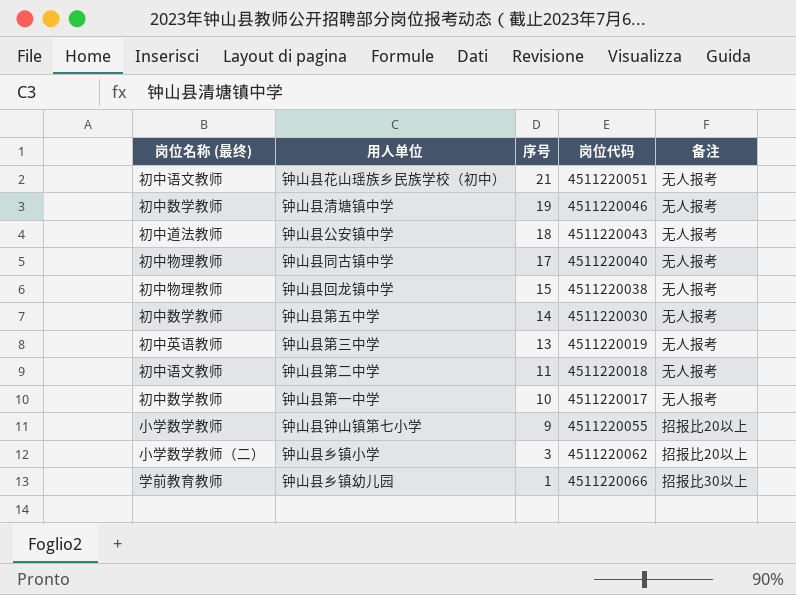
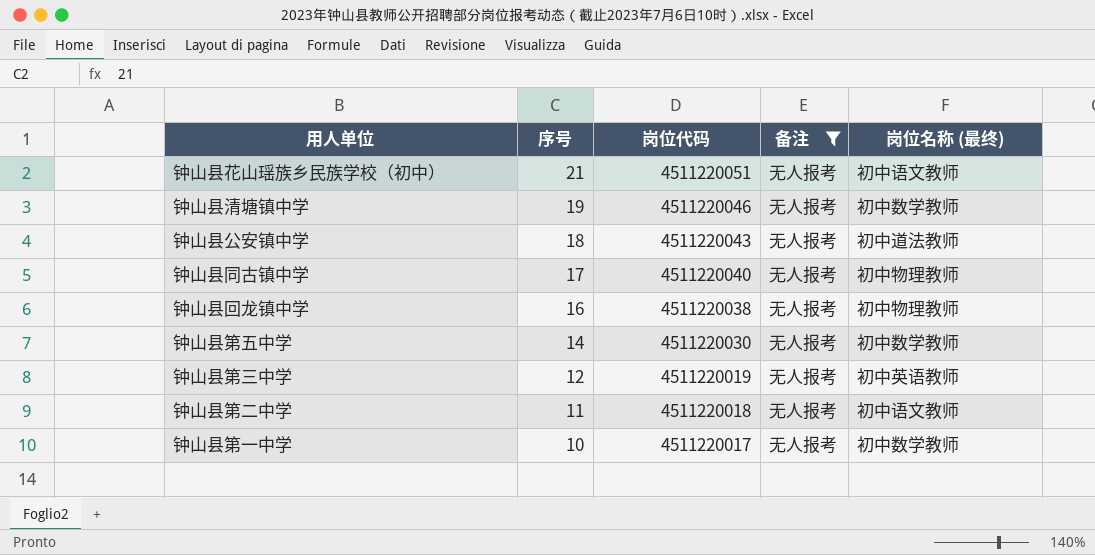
filter: none -> 备注 = 无人报考
column 岗位名称 (最终) | position: 1 -> 5
钟山县回龙镇中学 | 序号: 15 -> 16
钟山县第三中学 | 序号: 13 -> 12

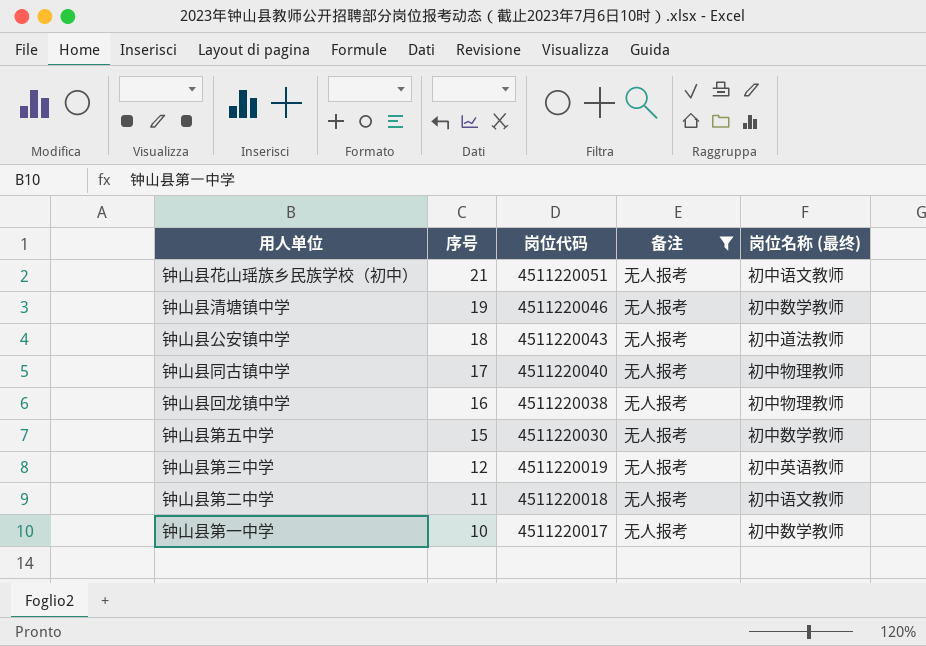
钟山县第五中学 | 序号: 14 -> 15

